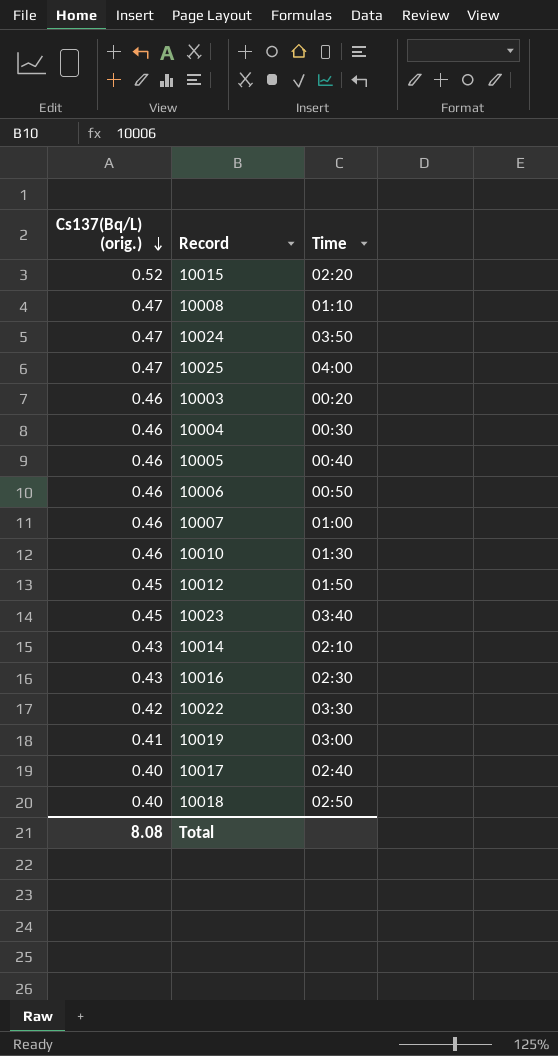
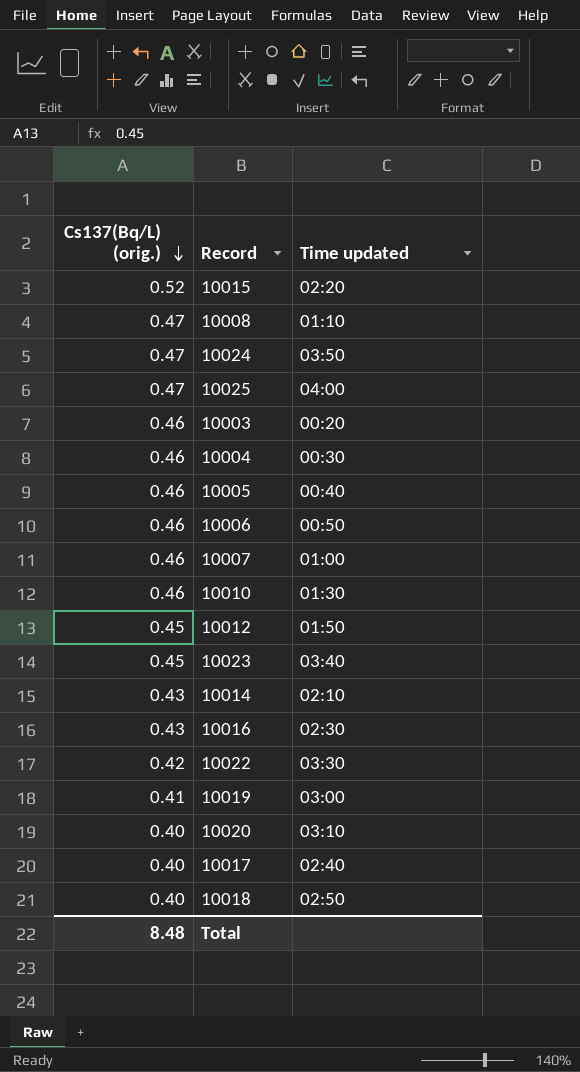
column name: Time -> Time updated
row 10020: none -> 0.40 | 03:10
Total | Cs137(Bq/L) (orig.): 8.08 -> 8.48

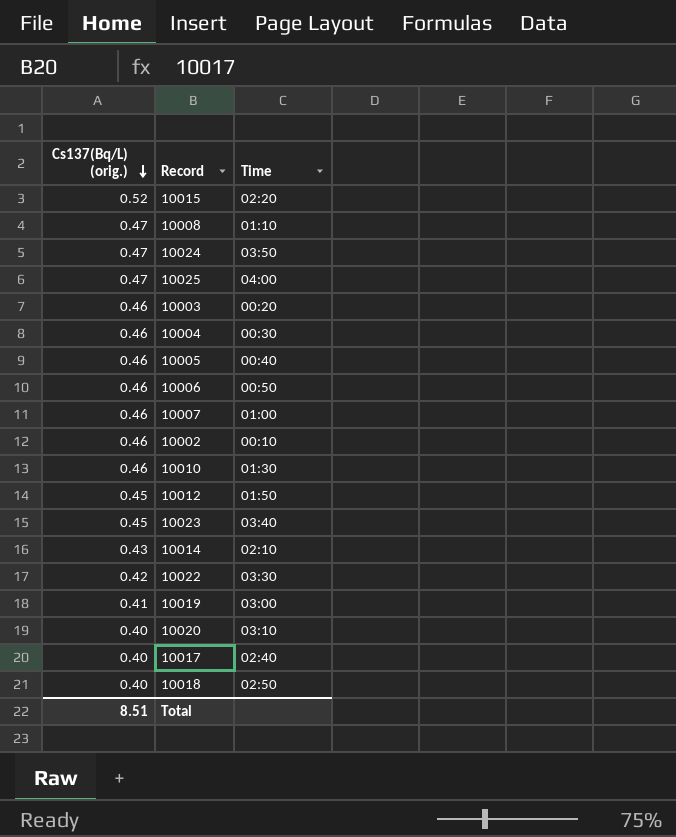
column name: Time updated -> Time
row 10016: 0.43 | 02:30 -> none
row 10002: none -> 0.46 | 00:10
Total | Cs137(Bq/L) (orig.): 8.48 -> 8.51

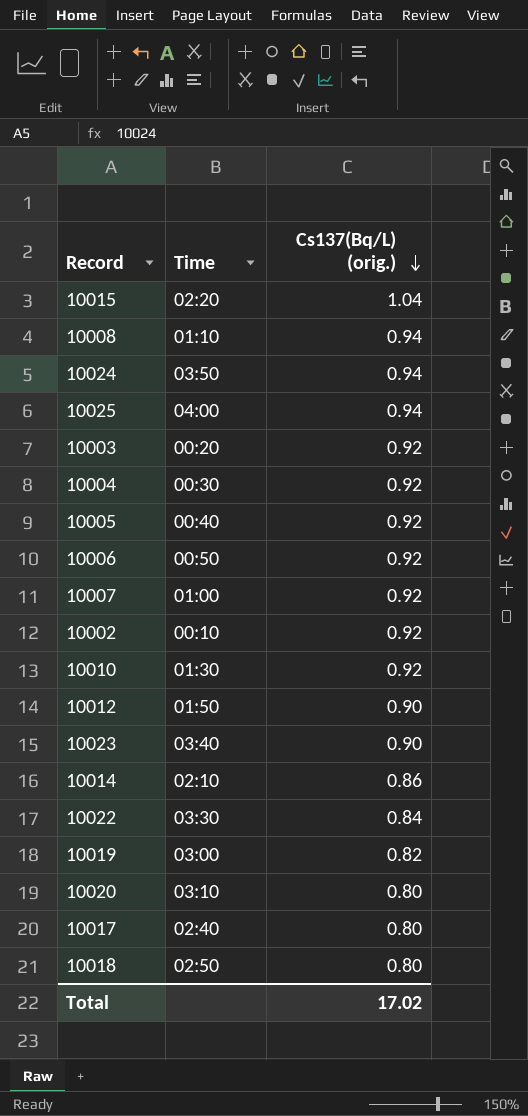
column Cs137(Bq/L) (orig.) | position: 1 -> 3
10015 | Cs137(Bq/L) (orig.): 0.52 -> 1.04
10008 | Cs137(Bq/L) (orig.): 0.47 -> 0.94
10024 | Cs137(Bq/L) (orig.): 0.47 -> 0.94
10025 | Cs137(Bq/L) (orig.): 0.47 -> 0.94
10003 | Cs137(Bq/L) (orig.): 0.46 -> 0.92
10004 | Cs137(Bq/L) (orig.): 0.46 -> 0.92
10005 | Cs137(Bq/L) (orig.): 0.46 -> 0.92
10006 | Cs137(Bq/L) (orig.): 0.46 -> 0.92
10007 | Cs137(Bq/L) (orig.): 0.46 -> 0.92
10002 | Cs137(Bq/L) (orig.): 0.46 -> 0.92
10010 | Cs137(Bq/L) (orig.): 0.46 -> 0.92
10012 | Cs137(Bq/L) (orig.): 0.45 -> 0.90
10023 | Cs137(Bq/L) (orig.): 0.45 -> 0.90
10014 | Cs137(Bq/L) (orig.): 0.43 -> 0.86
10022 | Cs137(Bq/L) (orig.): 0.42 -> 0.84
10019 | Cs137(Bq/L) (orig.): 0.41 -> 0.82
10020 | Cs137(Bq/L) (orig.): 0.40 -> 0.80
10017 | Cs137(Bq/L) (orig.): 0.40 -> 0.80
10018 | Cs137(Bq/L) (orig.): 0.40 -> 0.80
Total | Cs137(Bq/L) (orig.): 8.51 -> 17.02

